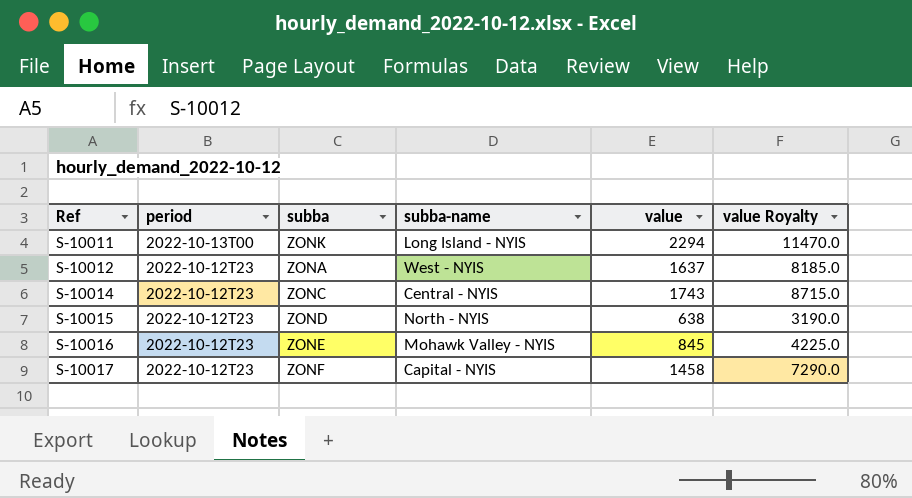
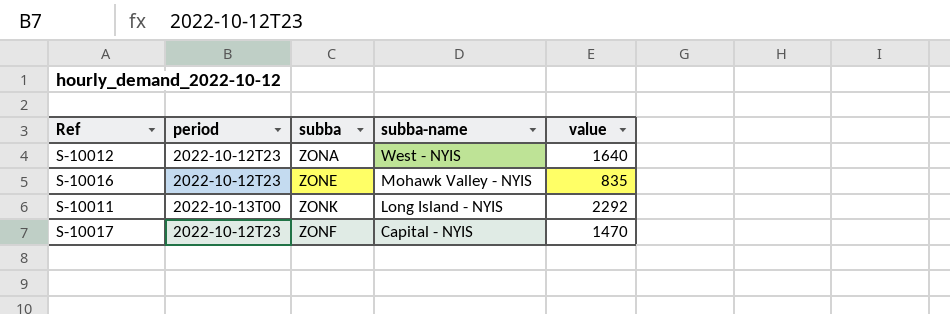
row order: Ref ascending -> subba-name descending
column value Royalty | formula: [value] * 5 -> none
row S-10014: 2022-10-12T23 | ZONC | Central - NYIS | 1743 | 8715.0 -> none
row S-10015: 2022-10-12T23 | ZOND | North - NYIS | 638 | 3190.0 -> none
S-10012 | value: 1637 -> 1640
S-10016 | value: 845 -> 835
S-10011 | value: 2294 -> 2292
S-10017 | value: 1458 -> 1470

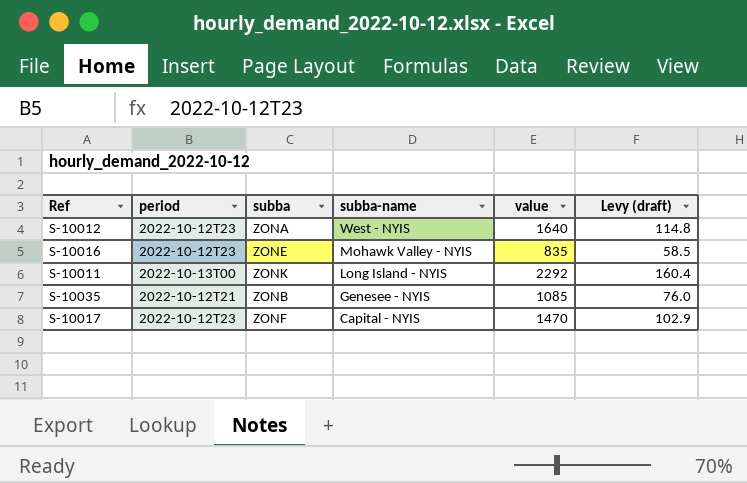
column Levy (draft) | formula: none -> [value] * 0.07
row S-10035: none -> 2022-10-12T21 | ZONB | Genesee - NYIS | 1085 | 76.0

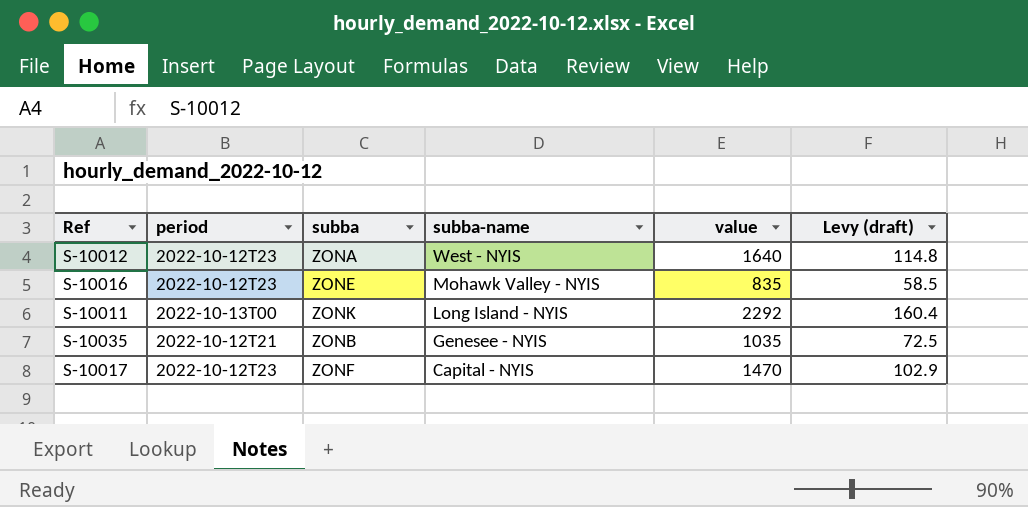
S-10035 | value: 1085 -> 1035
S-10035 | Levy (draft): 76.0 -> 72.5

